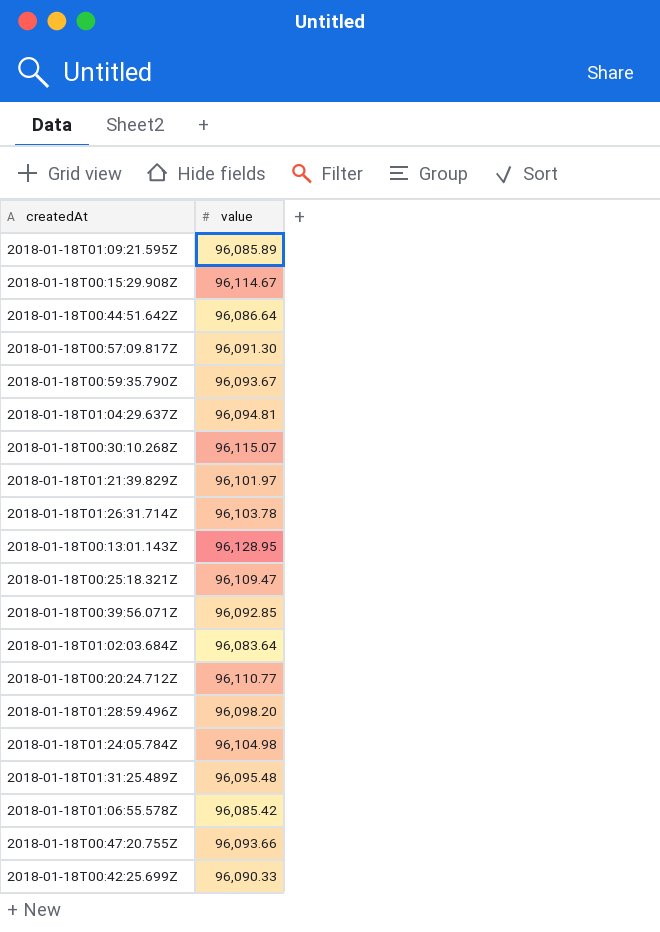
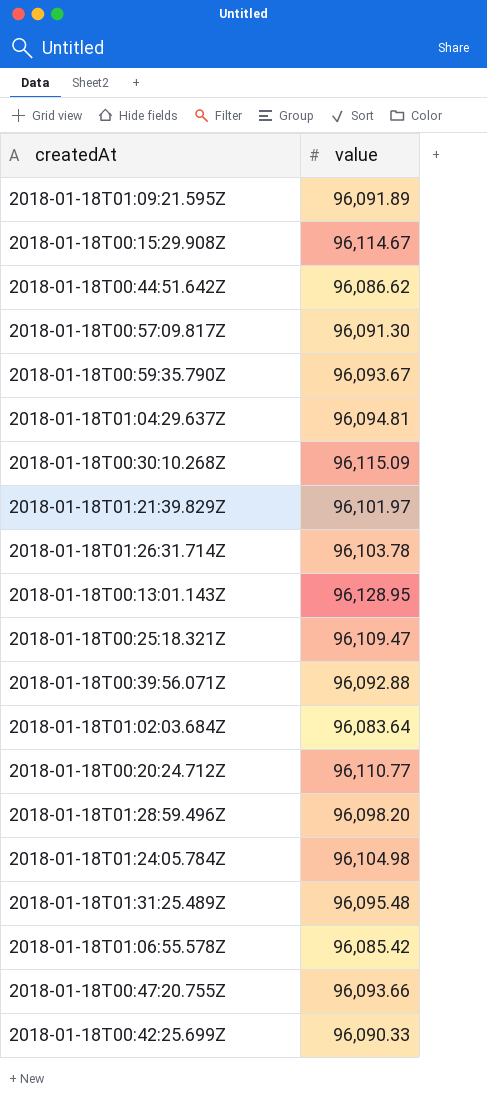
2018-01-18T01:09:21.595Z | value: 96,085.89 -> 96,091.89
2018-01-18T00:44:51.642Z | value: 96,086.64 -> 96,086.62
2018-01-18T00:30:10.268Z | value: 96,115.07 -> 96,115.09
2018-01-18T00:39:56.071Z | value: 96,092.85 -> 96,092.88

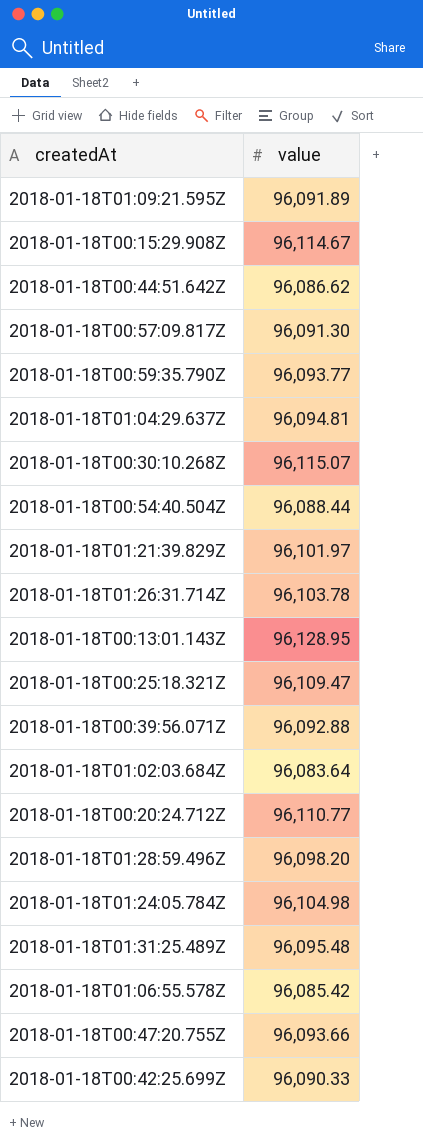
2018-01-18T00:59:35.790Z | value: 96,093.67 -> 96,093.77
2018-01-18T00:30:10.268Z | value: 96,115.09 -> 96,115.07
row 2018-01-18T00:54:40.504Z: none -> 96,088.44

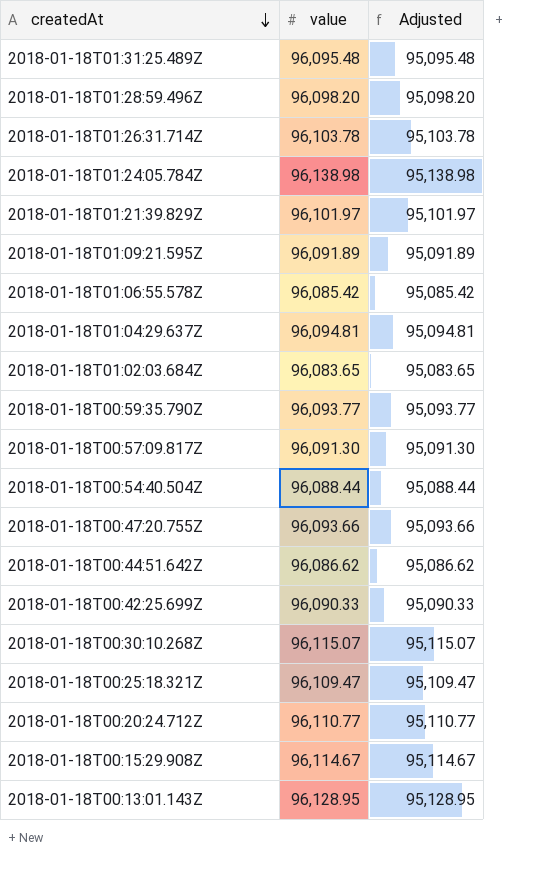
row order: none -> createdAt descending
column Adjusted | formula: none -> [value] - 1000
row 2018-01-18T00:39:56.071Z: 96,092.88 -> none
2018-01-18T01:24:05.784Z | value: 96,104.98 -> 96,138.98
2018-01-18T01:02:03.684Z | value: 96,083.64 -> 96,083.65

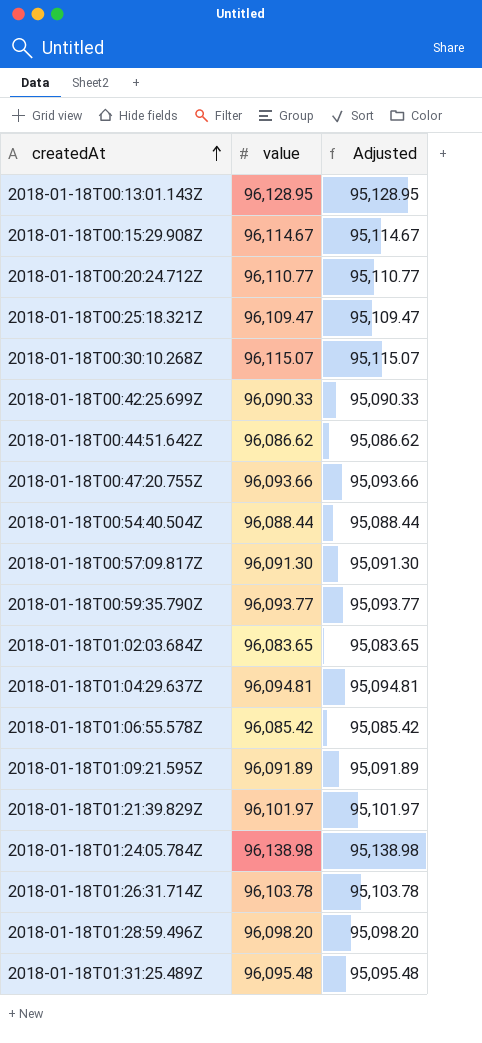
row order: createdAt descending -> createdAt ascending

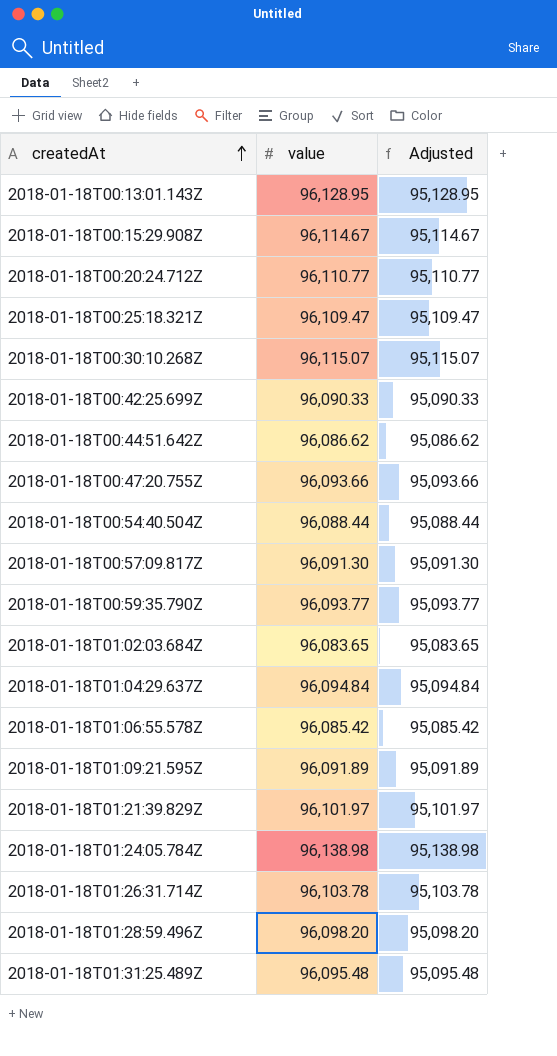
2018-01-18T01:04:29.637Z | value: 96,094.81 -> 96,094.84
2018-01-18T01:04:29.637Z | Adjusted: 95,094.81 -> 95,094.84

